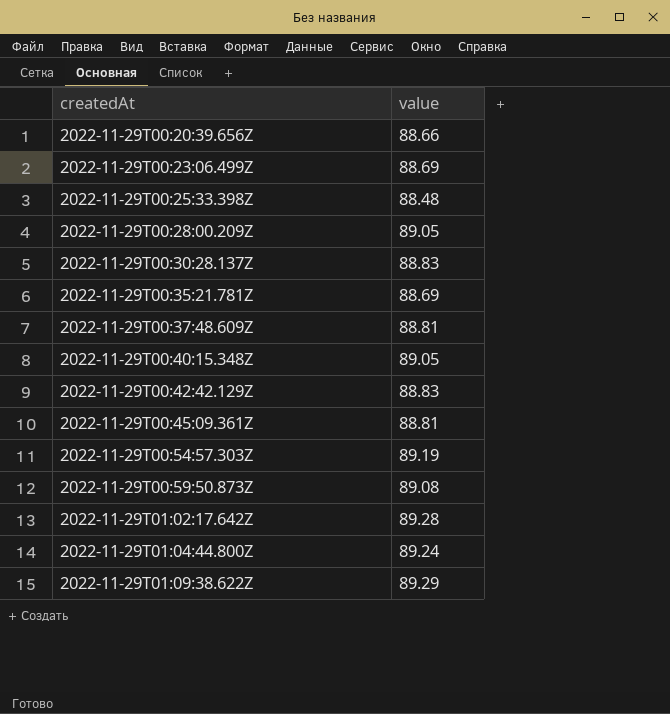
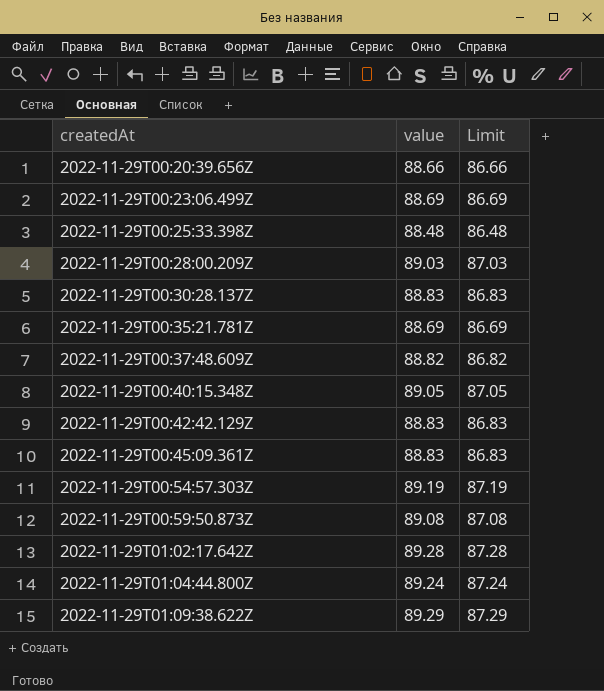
column Limit | formula: none -> [value] - 2
2022-11-29T00:28:00.209Z | value: 89.05 -> 89.03
2022-11-29T00:37:48.609Z | value: 88.81 -> 88.82
2022-11-29T00:45:09.361Z | value: 88.81 -> 88.83

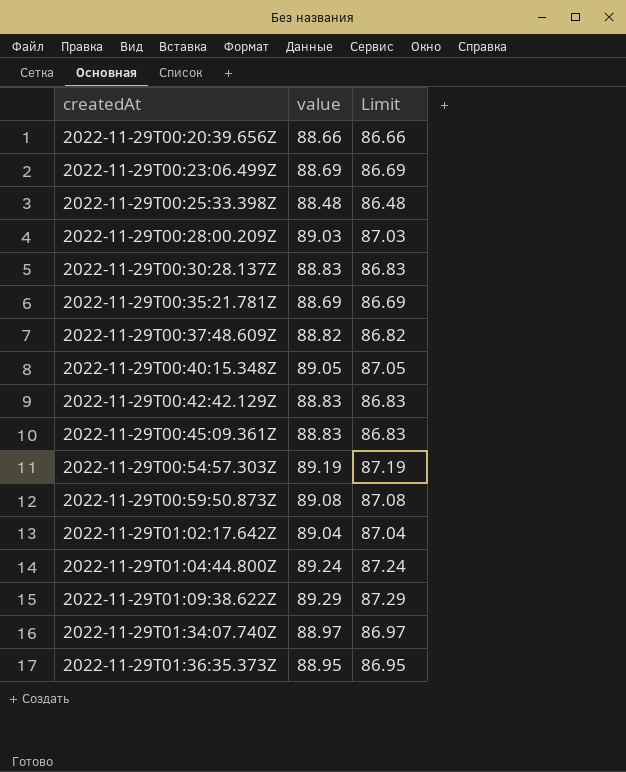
2022-11-29T01:02:17.642Z | value: 89.28 -> 89.04
2022-11-29T01:02:17.642Z | Limit: 87.28 -> 87.04
row 2022-11-29T01:34:07.740Z: none -> 88.97 | 86.97
row 2022-11-29T01:36:35.373Z: none -> 88.95 | 86.95

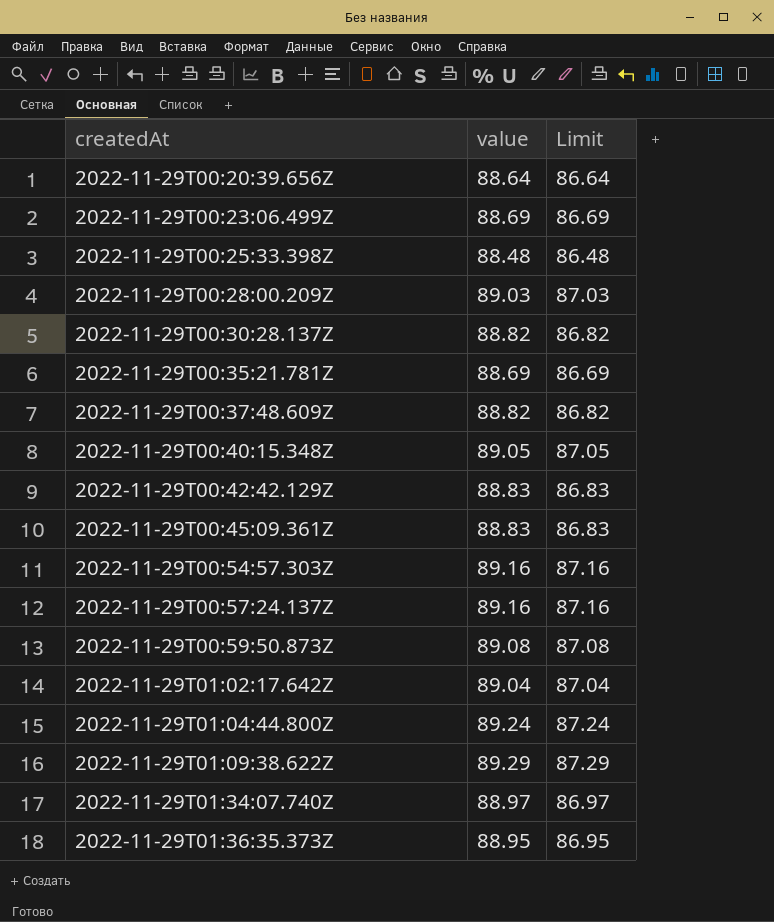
2022-11-29T00:20:39.656Z | value: 88.66 -> 88.64
2022-11-29T00:20:39.656Z | Limit: 86.66 -> 86.64
2022-11-29T00:30:28.137Z | value: 88.83 -> 88.82
2022-11-29T00:30:28.137Z | Limit: 86.83 -> 86.82
2022-11-29T00:54:57.303Z | value: 89.19 -> 89.16
2022-11-29T00:54:57.303Z | Limit: 87.19 -> 87.16
row 2022-11-29T00:57:24.137Z: none -> 89.16 | 87.16

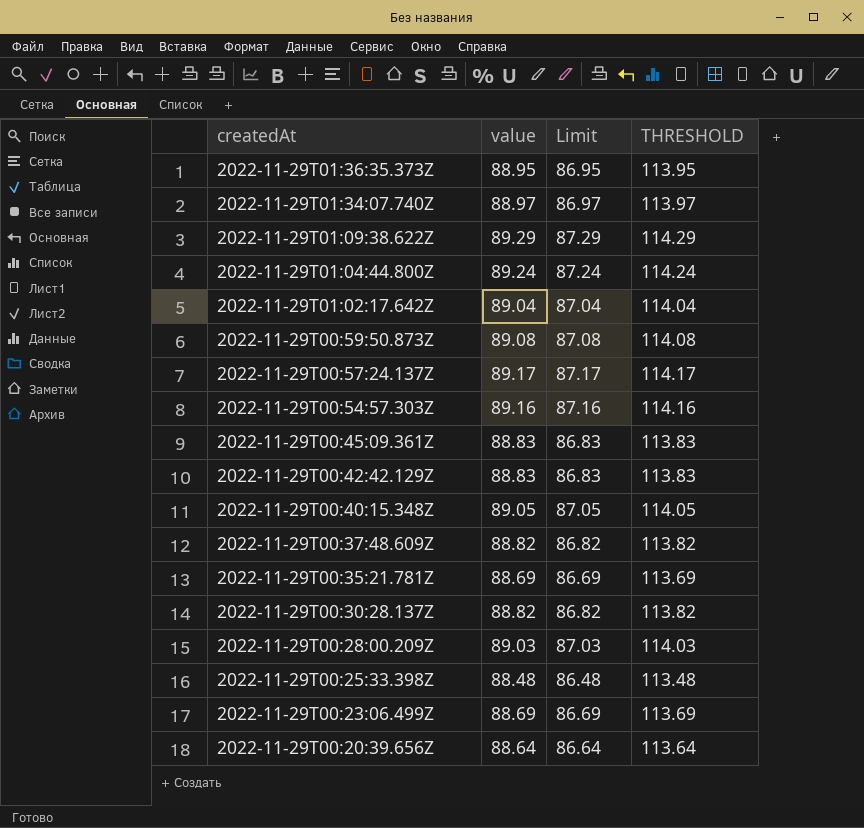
row order: createdAt ascending -> createdAt descending
column THRESHOLD | formula: none -> [value] + 25
2022-11-29T00:57:24.137Z | value: 89.16 -> 89.17
2022-11-29T00:57:24.137Z | Limit: 87.16 -> 87.17

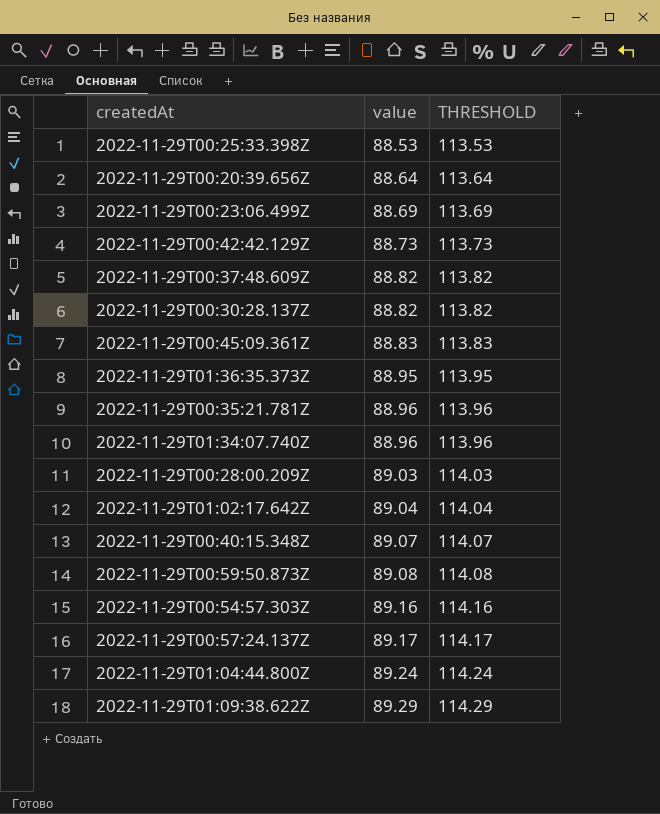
row order: createdAt descending -> value ascending
column Limit | formula: [value] - 2 -> none
2022-11-29T00:25:33.398Z | value: 88.48 -> 88.53
2022-11-29T00:25:33.398Z | THRESHOLD: 113.48 -> 113.53
2022-11-29T00:42:42.129Z | value: 88.83 -> 88.73
2022-11-29T00:42:42.129Z | THRESHOLD: 113.83 -> 113.73
2022-11-29T00:35:21.781Z | value: 88.69 -> 88.96
2022-11-29T00:35:21.781Z | THRESHOLD: 113.69 -> 113.96
2022-11-29T01:34:07.740Z | value: 88.97 -> 88.96
2022-11-29T01:34:07.740Z | THRESHOLD: 113.97 -> 113.96
2022-11-29T00:40:15.348Z | value: 89.05 -> 89.07
2022-11-29T00:40:15.348Z | THRESHOLD: 114.05 -> 114.07

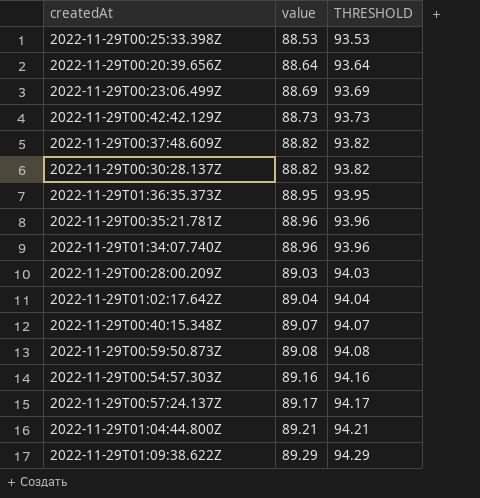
column THRESHOLD | formula: [value] + 25 -> [value] + 5
row 2022-11-29T00:45:09.361Z: 88.83 | 113.83 -> none
2022-11-29T01:04:44.800Z | value: 89.24 -> 89.21

